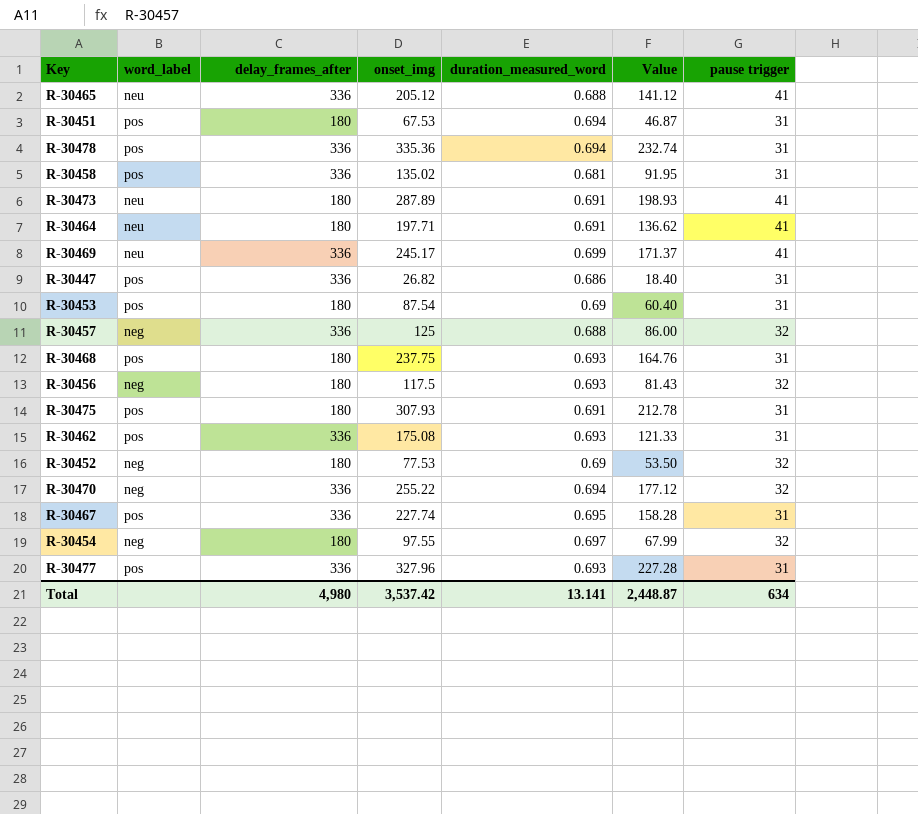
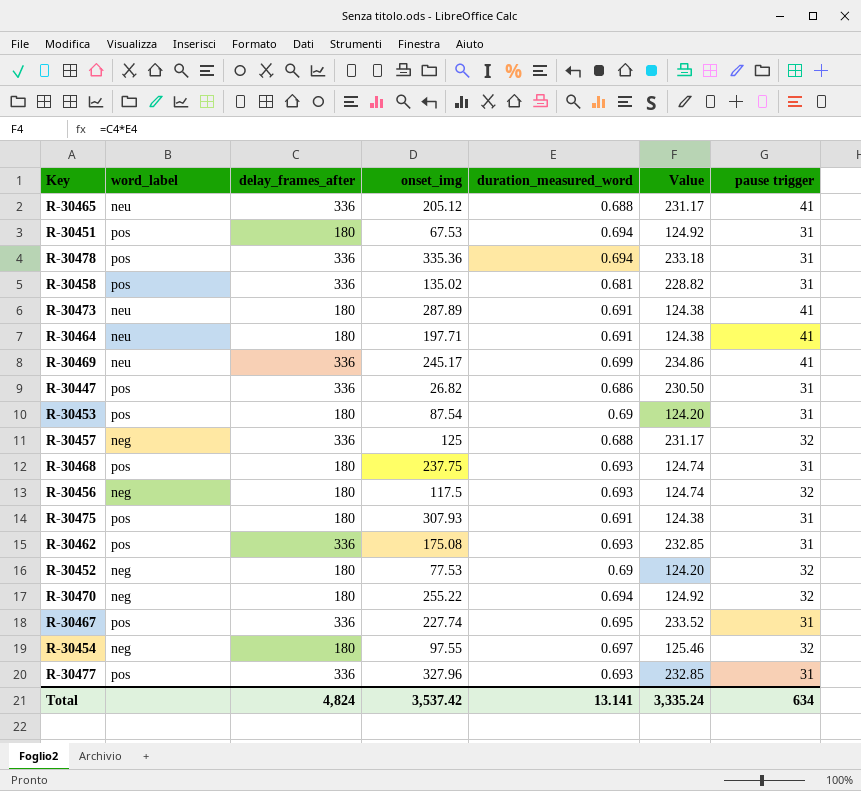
column Value | formula: [onset_img] * [duration_measured_word] -> [delay_frames_after] * [duration_measured_word]
R-30470 | delay_frames_after: 336 -> 180
Total | delay_frames_after: 4,980 -> 4,824
Total | Value: 2,448.87 -> 3,335.24

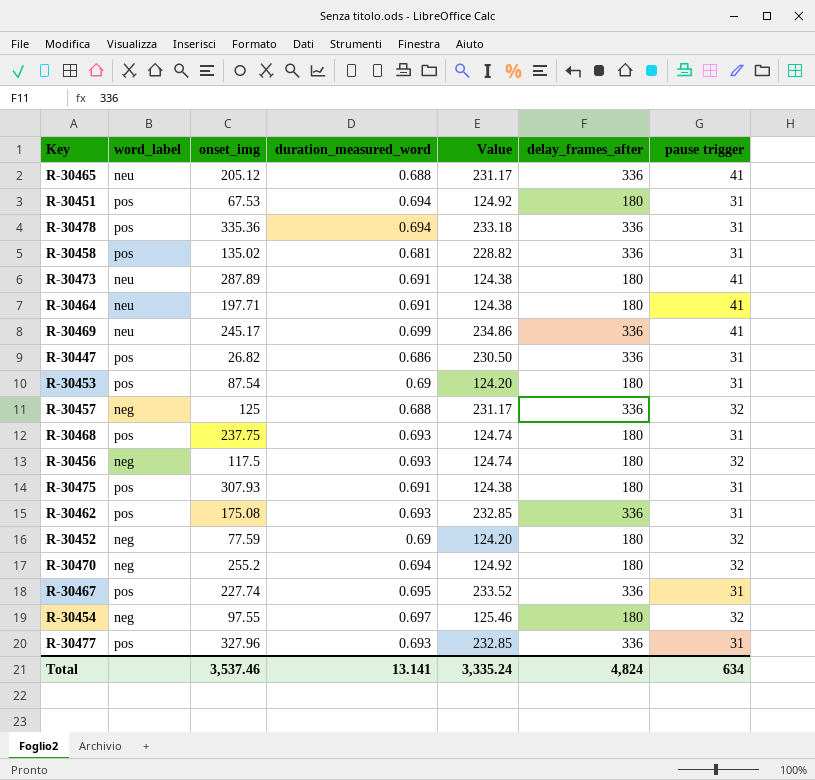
column delay_frames_after | position: 3 -> 6
R-30452 | onset_img: 77.53 -> 77.59
R-30470 | onset_img: 255.22 -> 255.2
Total | onset_img: 3,537.42 -> 3,537.46

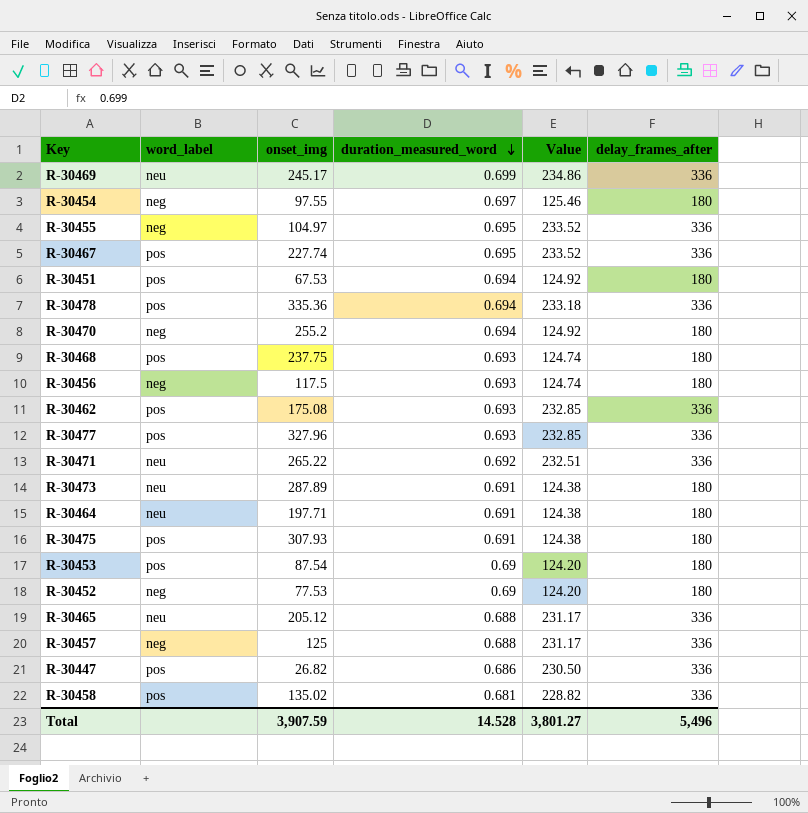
row order: none -> duration_measured_word descending
column pause trigger | position: 7 -> none
row R-30455: none -> neg | 104.97 | 0.695 | 233.52 | 336
row R-30471: none -> neu | 265.22 | 0.692 | 232.51 | 336
R-30452 | onset_img: 77.59 -> 77.53
Total | onset_img: 3,537.46 -> 3,907.59
Total | duration_measured_word: 13.141 -> 14.528
Total | Value: 3,335.24 -> 3,801.27
Total | delay_frames_after: 4,824 -> 5,496

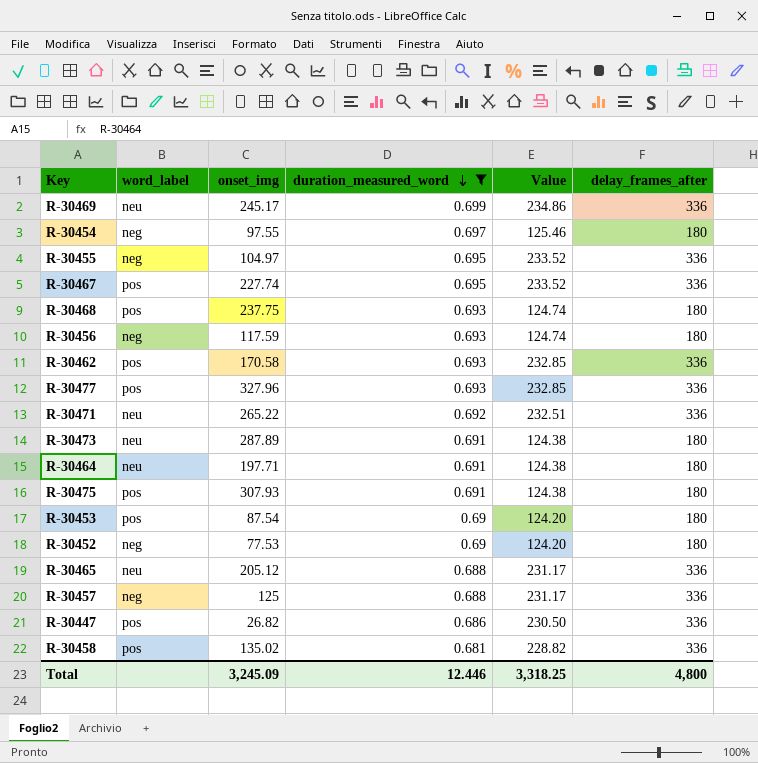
filter: none -> duration_measured_word != 0.694
R-30456 | onset_img: 117.5 -> 117.59
R-30462 | onset_img: 175.08 -> 170.58
Total | onset_img: 3,907.59 -> 3,245.09
Total | duration_measured_word: 14.528 -> 12.446
Total | Value: 3,801.27 -> 3,318.25
Total | delay_frames_after: 5,496 -> 4,800

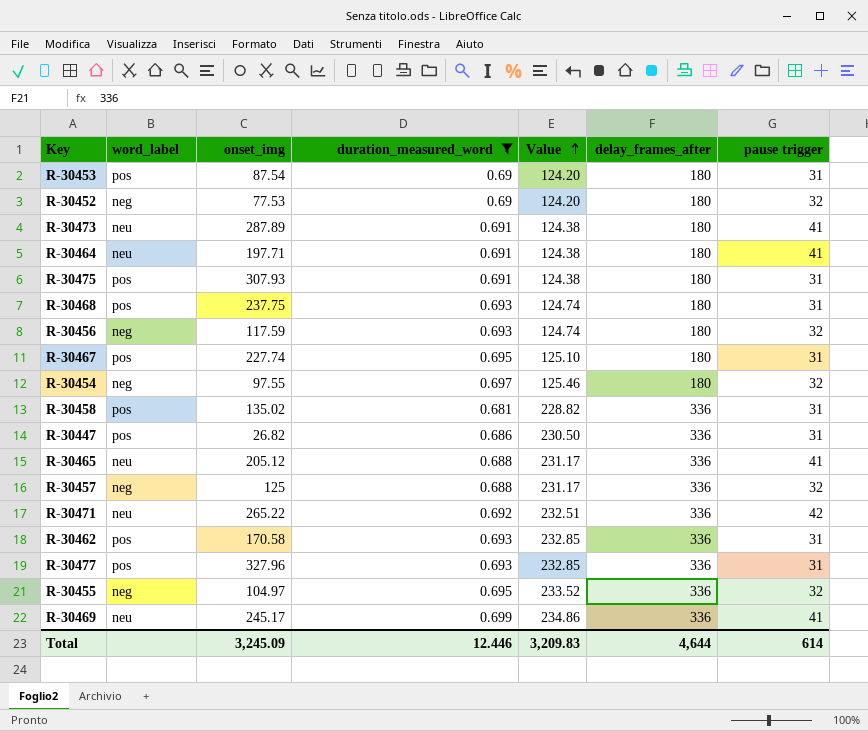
row order: duration_measured_word descending -> Value ascending
column pause trigger | position: none -> 7
R-30467 | Value: 233.52 -> 125.10
R-30467 | delay_frames_after: 336 -> 180
Total | Value: 3,318.25 -> 3,209.83
Total | delay_frames_after: 4,800 -> 4,644

